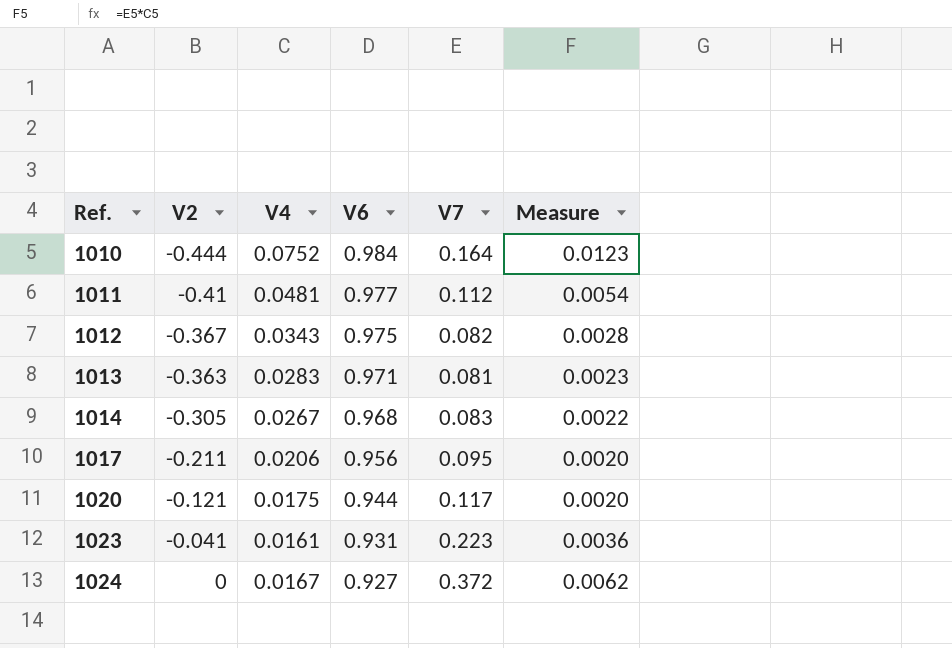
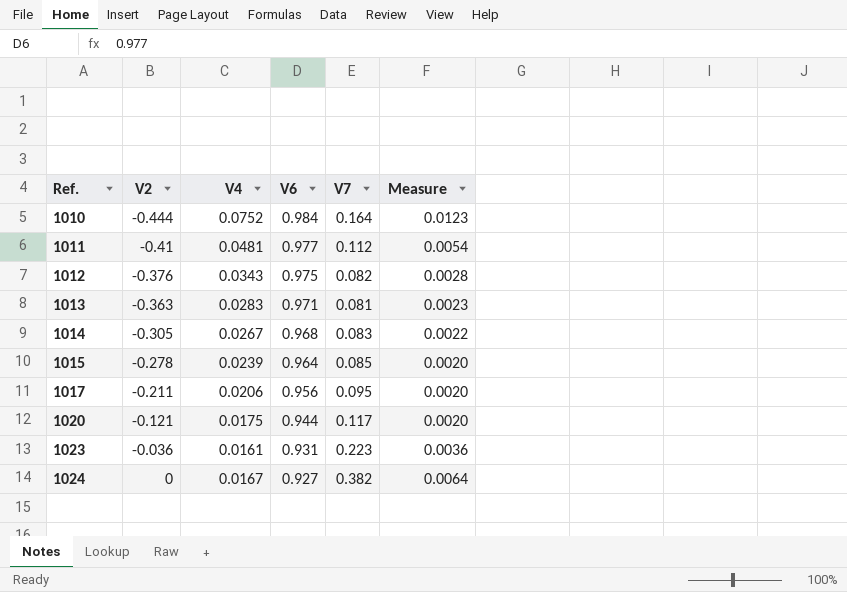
1012 | V2: -0.367 -> -0.376
row 1015: none -> -0.278 | 0.0239 | 0.964 | 0.085 | 0.0020
1023 | V2: -0.041 -> -0.036
1024 | V7: 0.372 -> 0.382
1024 | Measure: 0.0062 -> 0.0064

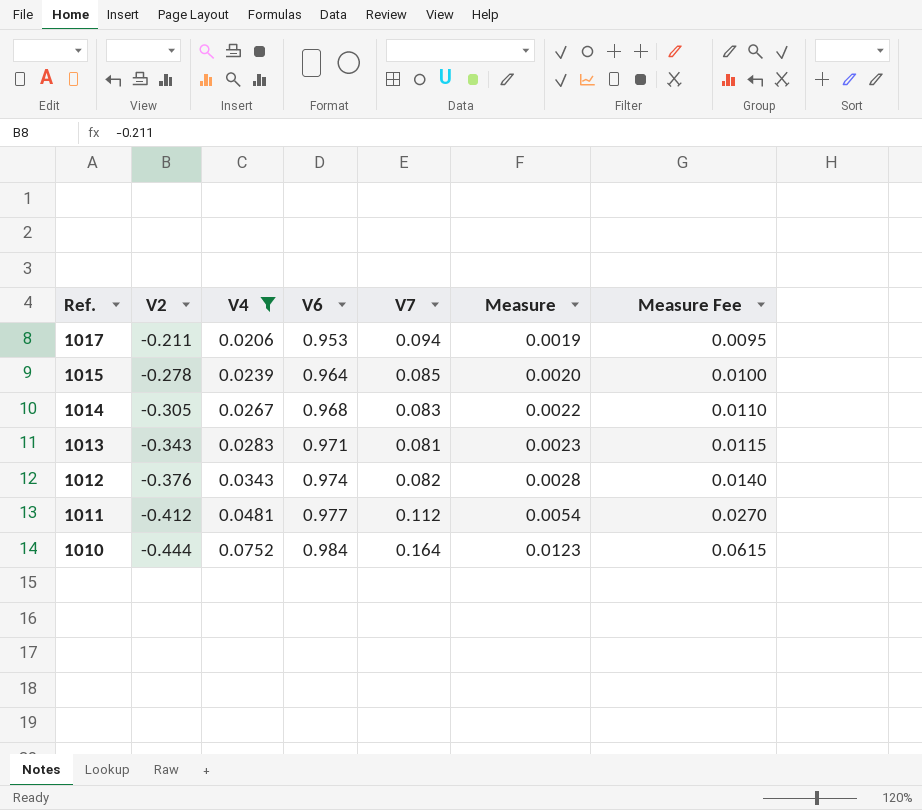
filter: none -> V4 >= 0.0206
row order: Ref. ascending -> Ref. descending
column Measure Fee | formula: none -> [Measure] * 5
1017 | V6: 0.956 -> 0.953
1017 | V7: 0.095 -> 0.094
1017 | Measure: 0.0020 -> 0.0019
1013 | V2: -0.363 -> -0.343
1012 | V6: 0.975 -> 0.974
1011 | V2: -0.41 -> -0.412

